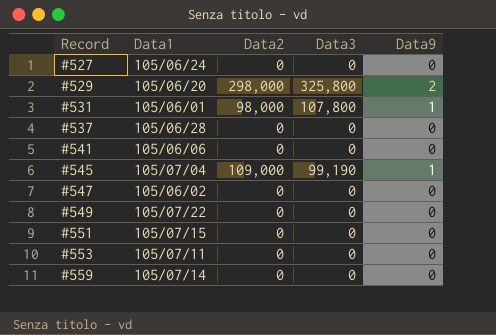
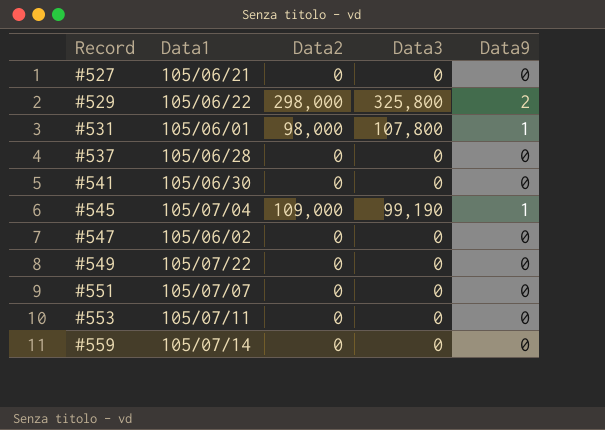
#527 | Data1: 105/06/24 -> 105/06/21
#529 | Data1: 105/06/20 -> 105/06/22
#541 | Data1: 105/06/06 -> 105/06/30
#551 | Data1: 105/07/15 -> 105/07/07

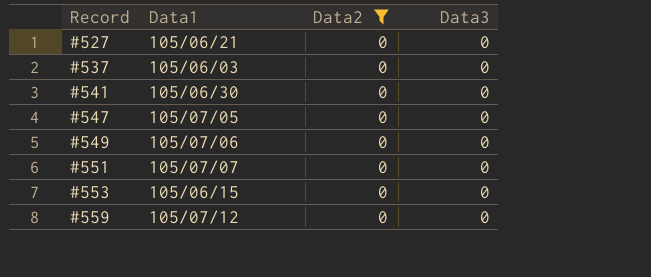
filter: none -> Data2 = 0
column Data9 | position: 5 -> none
#537 | Data1: 105/06/28 -> 105/06/03
#547 | Data1: 105/06/02 -> 105/07/05
#549 | Data1: 105/07/22 -> 105/07/06
#553 | Data1: 105/07/11 -> 105/06/15
#559 | Data1: 105/07/14 -> 105/07/12

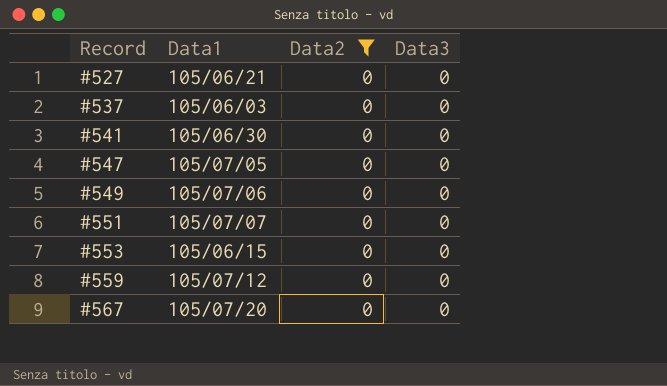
row #567: none -> 105/07/20 | 0 | 0

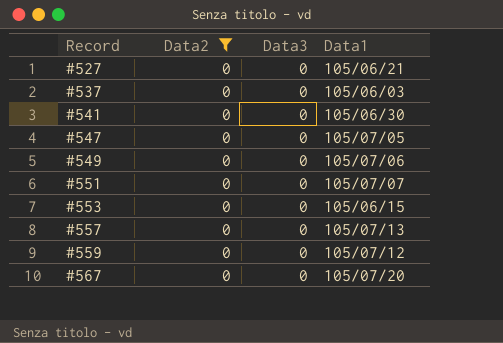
column Data1 | position: 2 -> 4
row #557: none -> 0 | 0 | 105/07/13

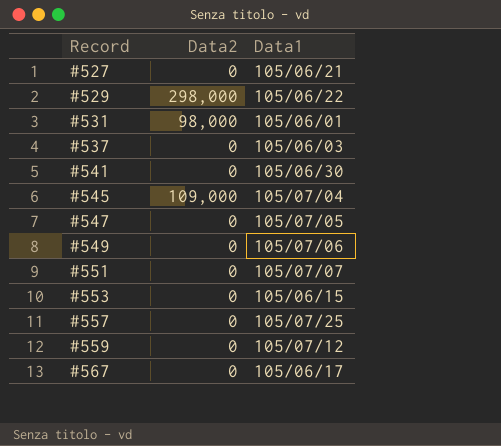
filter: Data2 = 0 -> none
column Data3 | position: 3 -> none
#557 | Data1: 105/07/13 -> 105/07/25
#567 | Data1: 105/07/20 -> 105/06/17

